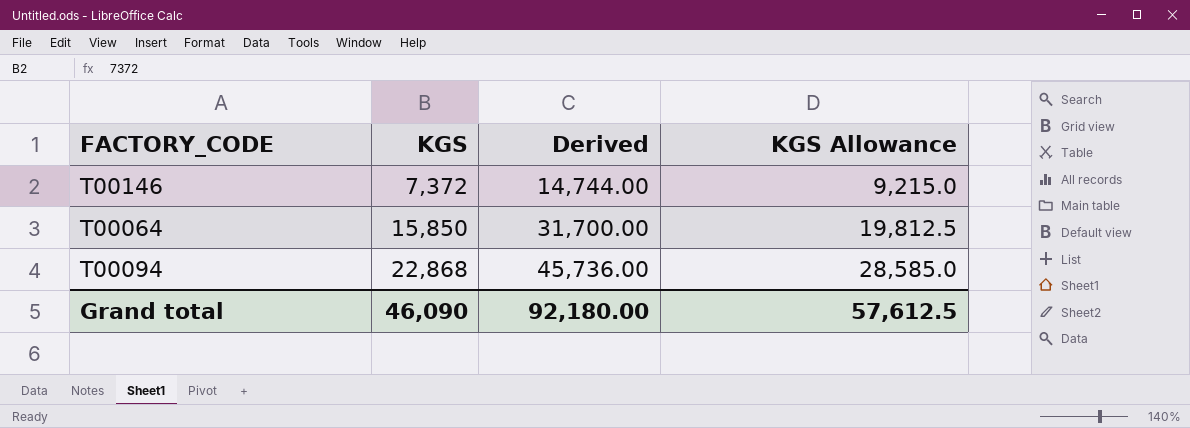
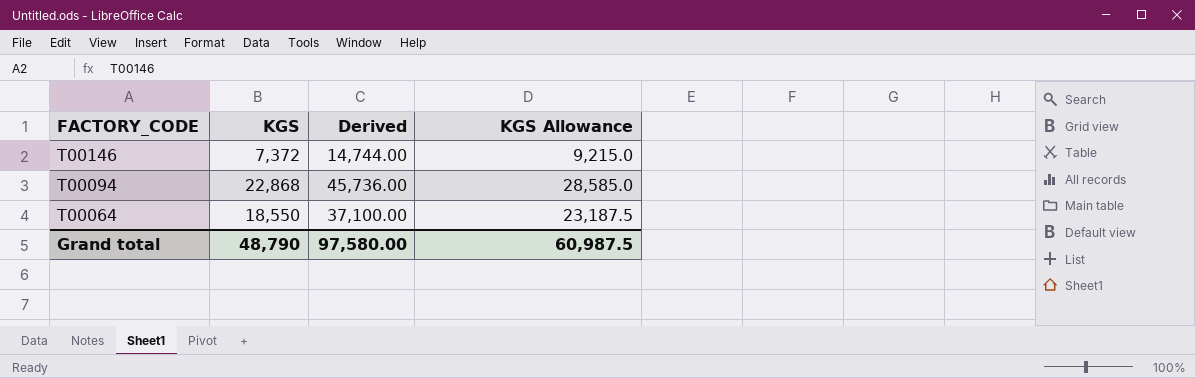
row order: KGS ascending -> FACTORY_CODE descending
T00064 | KGS: 15,850 -> 18,550
T00064 | Derived: 31,700.00 -> 37,100.00
T00064 | KGS Allowance: 19,812.5 -> 23,187.5
Grand total | KGS: 46,090 -> 48,790
Grand total | Derived: 92,180.00 -> 97,580.00
Grand total | KGS Allowance: 57,612.5 -> 60,987.5

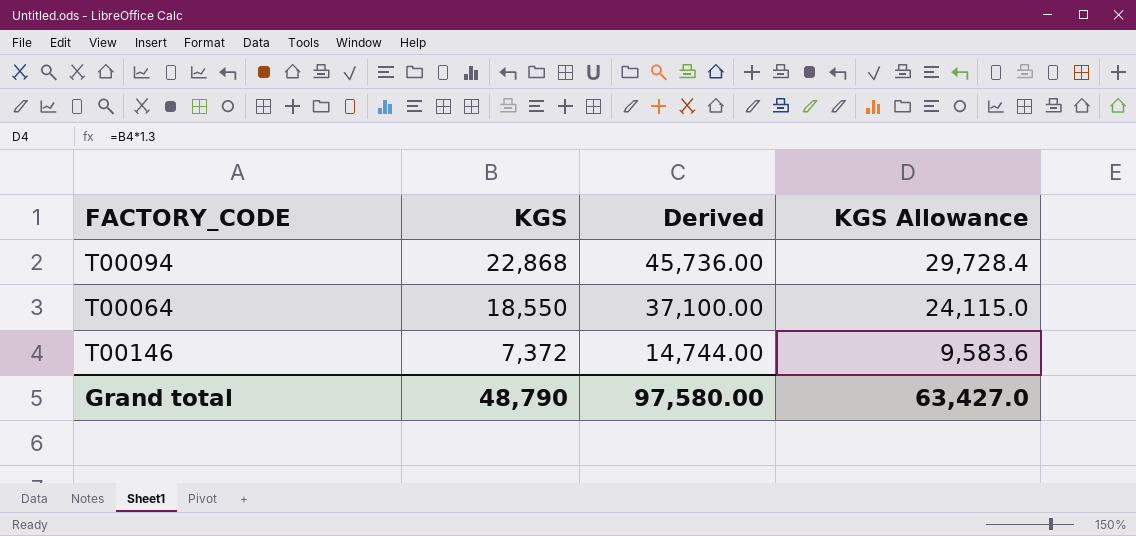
row order: FACTORY_CODE descending -> KGS descending
column KGS Allowance | formula: [KGS] * 1.25 -> [KGS] * 1.3
Grand total | KGS Allowance: 60,987.5 -> 63,427.0

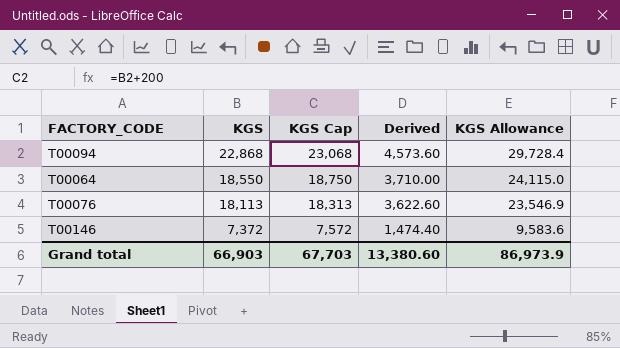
column KGS Cap | formula: none -> [KGS] + 200
column Derived | formula: [KGS] * 2 -> [KGS] * 0.2
row T00076: none -> 18,113 | 18,313 | 3,622.60 | 23,546.9
Grand total | KGS: 48,790 -> 66,903
Grand total | Derived: 97,580.00 -> 13,380.60
Grand total | KGS Allowance: 63,427.0 -> 86,973.9

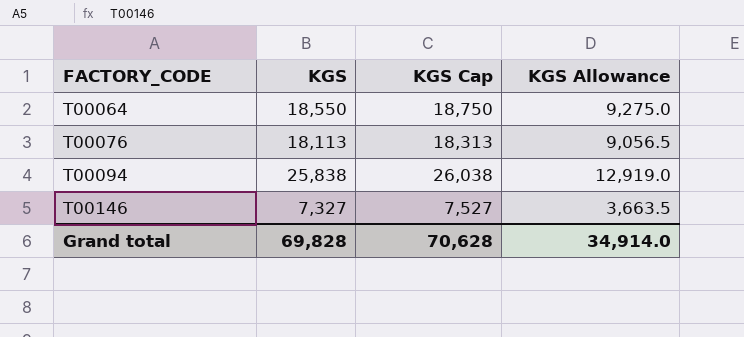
row order: KGS descending -> FACTORY_CODE ascending
column Derived | formula: [KGS] * 0.2 -> none
column KGS Allowance | formula: [KGS] * 1.3 -> [KGS] * 0.5
T00094 | KGS: 22,868 -> 25,838
T00094 | KGS Cap: 23,068 -> 26,038
T00146 | KGS: 7,372 -> 7,327
T00146 | KGS Cap: 7,572 -> 7,527
Grand total | KGS: 66,903 -> 69,828
Grand total | KGS Cap: 67,703 -> 70,628
Grand total | KGS Allowance: 86,973.9 -> 34,914.0

